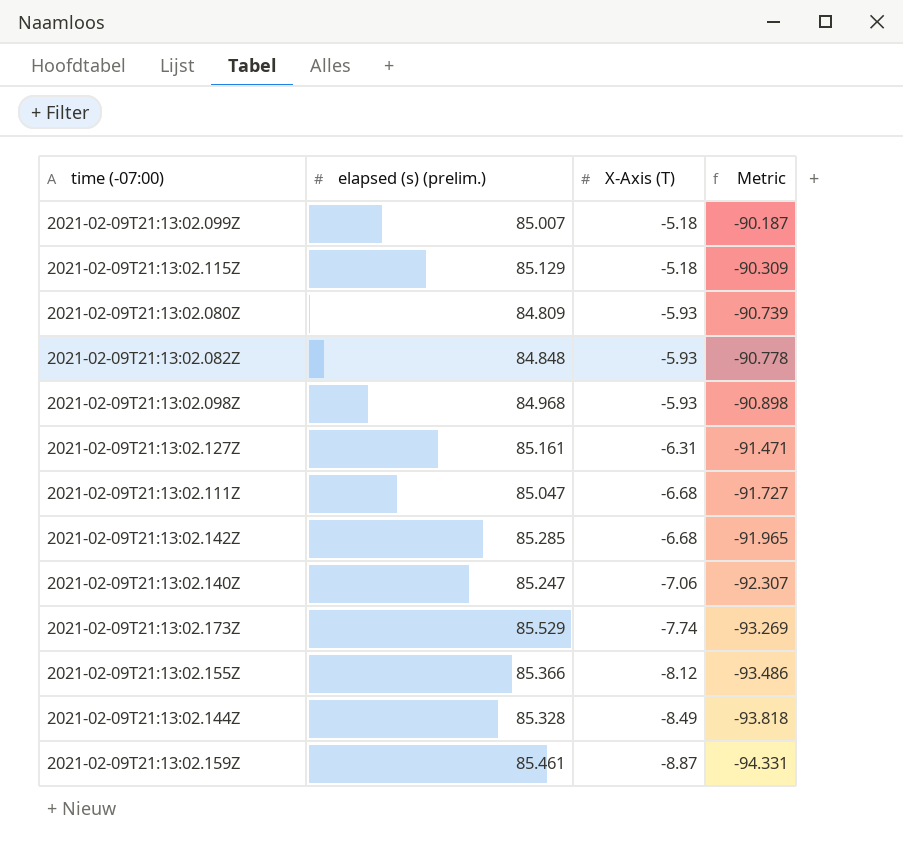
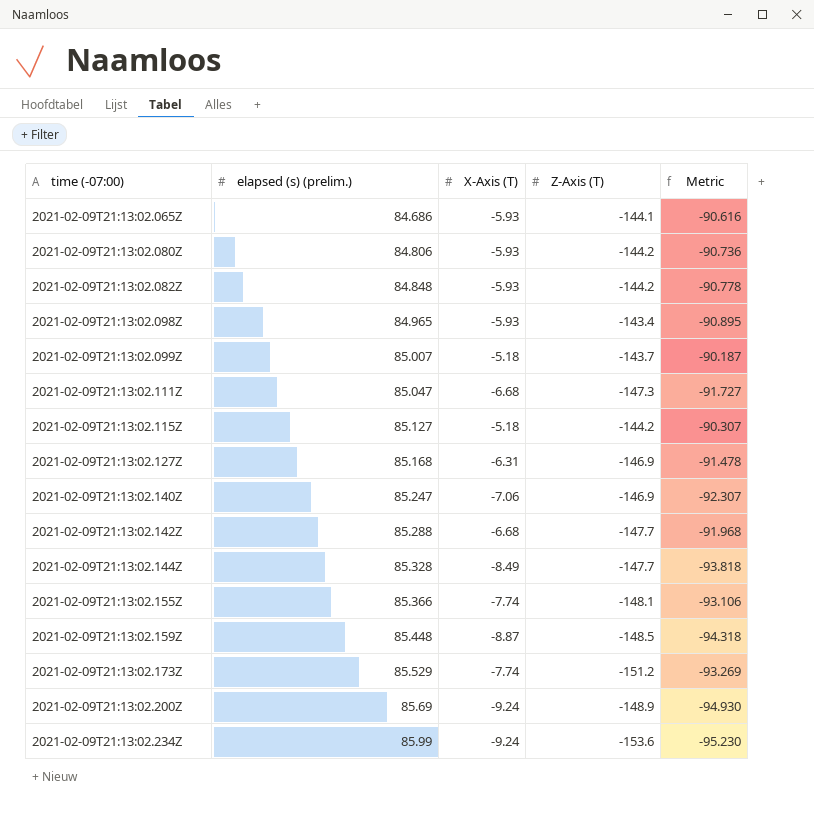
row order: X-Axis (T) descending -> time (-07:00) ascending
column Z-Axis (T) | position: none -> 4
row 2021-02-09T21:13:02.065Z: none -> 84.686 | -5.93 | -144.1 | -90.616
2021-02-09T21:13:02.080Z | elapsed (s) (prelim.): 84.809 -> 84.806
2021-02-09T21:13:02.080Z | Metric: -90.739 -> -90.736
2021-02-09T21:13:02.098Z | elapsed (s) (prelim.): 84.968 -> 84.965
2021-02-09T21:13:02.098Z | Metric: -90.898 -> -90.895
2021-02-09T21:13:02.115Z | elapsed (s) (prelim.): 85.129 -> 85.127
2021-02-09T21:13:02.115Z | Metric: -90.309 -> -90.307
2021-02-09T21:13:02.127Z | elapsed (s) (prelim.): 85.161 -> 85.168
2021-02-09T21:13:02.127Z | Metric: -91.471 -> -91.478
2021-02-09T21:13:02.142Z | elapsed (s) (prelim.): 85.285 -> 85.288
2021-02-09T21:13:02.142Z | Metric: -91.965 -> -91.968
2021-02-09T21:13:02.155Z | X-Axis (T): -8.12 -> -7.74
2021-02-09T21:13:02.155Z | Metric: -93.486 -> -93.106
2021-02-09T21:13:02.159Z | elapsed (s) (prelim.): 85.461 -> 85.448
2021-02-09T21:13:02.159Z | Metric: -94.331 -> -94.318
row 2021-02-09T21:13:02.200Z: none -> 85.69 | -9.24 | -148.9 | -94.930
row 2021-02-09T21:13:02.234Z: none -> 85.99 | -9.24 | -153.6 | -95.230

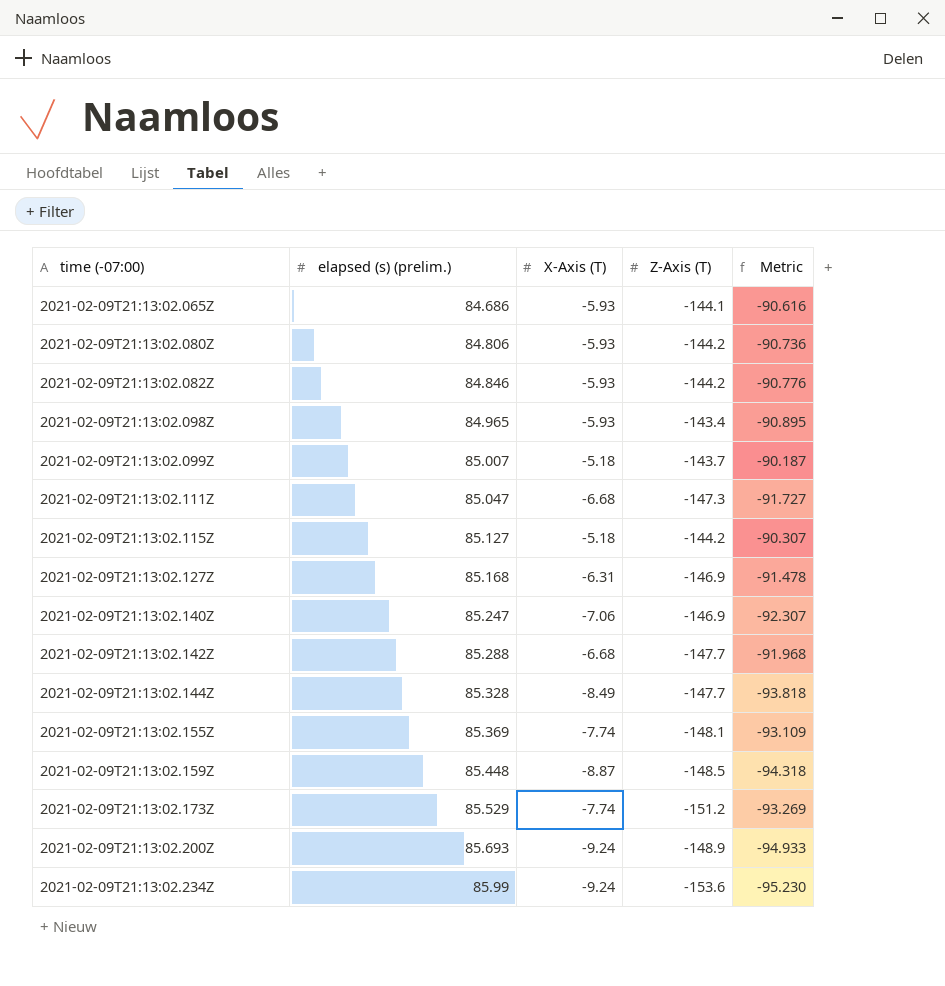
2021-02-09T21:13:02.082Z | elapsed (s) (prelim.): 84.848 -> 84.846
2021-02-09T21:13:02.082Z | Metric: -90.778 -> -90.776
2021-02-09T21:13:02.155Z | elapsed (s) (prelim.): 85.366 -> 85.369
2021-02-09T21:13:02.155Z | Metric: -93.106 -> -93.109
2021-02-09T21:13:02.200Z | elapsed (s) (prelim.): 85.69 -> 85.693
2021-02-09T21:13:02.200Z | Metric: -94.930 -> -94.933

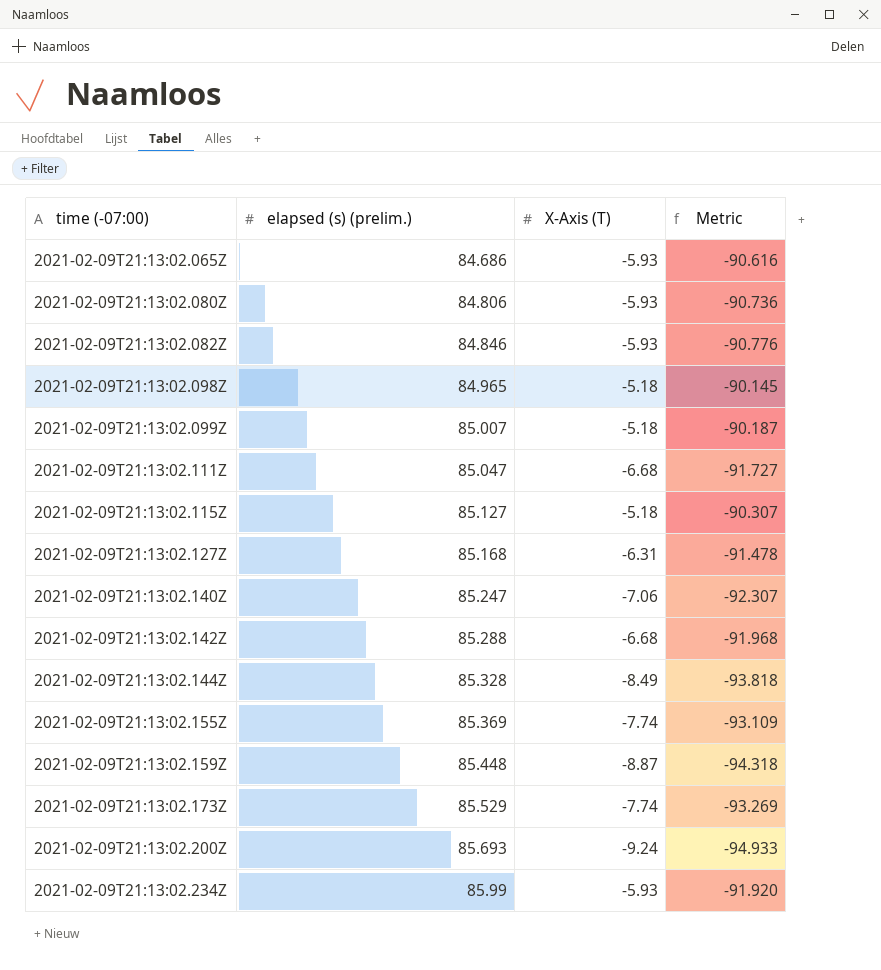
column Z-Axis (T) | position: 4 -> none
2021-02-09T21:13:02.098Z | X-Axis (T): -5.93 -> -5.18
2021-02-09T21:13:02.098Z | Metric: -90.895 -> -90.145
2021-02-09T21:13:02.234Z | X-Axis (T): -9.24 -> -5.93
2021-02-09T21:13:02.234Z | Metric: -95.230 -> -91.920

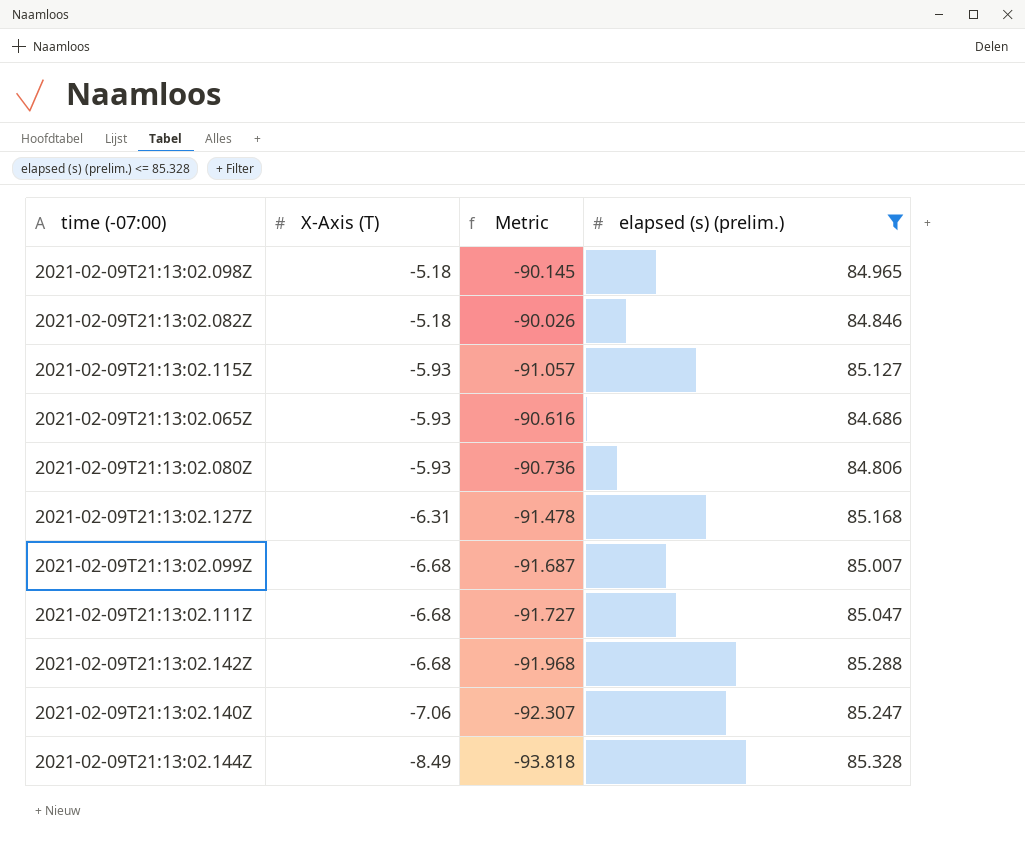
filter: none -> elapsed (s) (prelim.) <= 85.328
row order: time (-07:00) ascending -> X-Axis (T) descending
column elapsed (s) (prelim.) | position: 2 -> 4
2021-02-09T21:13:02.082Z | X-Axis (T): -5.93 -> -5.18
2021-02-09T21:13:02.082Z | Metric: -90.776 -> -90.026
2021-02-09T21:13:02.115Z | X-Axis (T): -5.18 -> -5.93
2021-02-09T21:13:02.115Z | Metric: -90.307 -> -91.057
2021-02-09T21:13:02.099Z | X-Axis (T): -5.18 -> -6.68
2021-02-09T21:13:02.099Z | Metric: -90.187 -> -91.687

